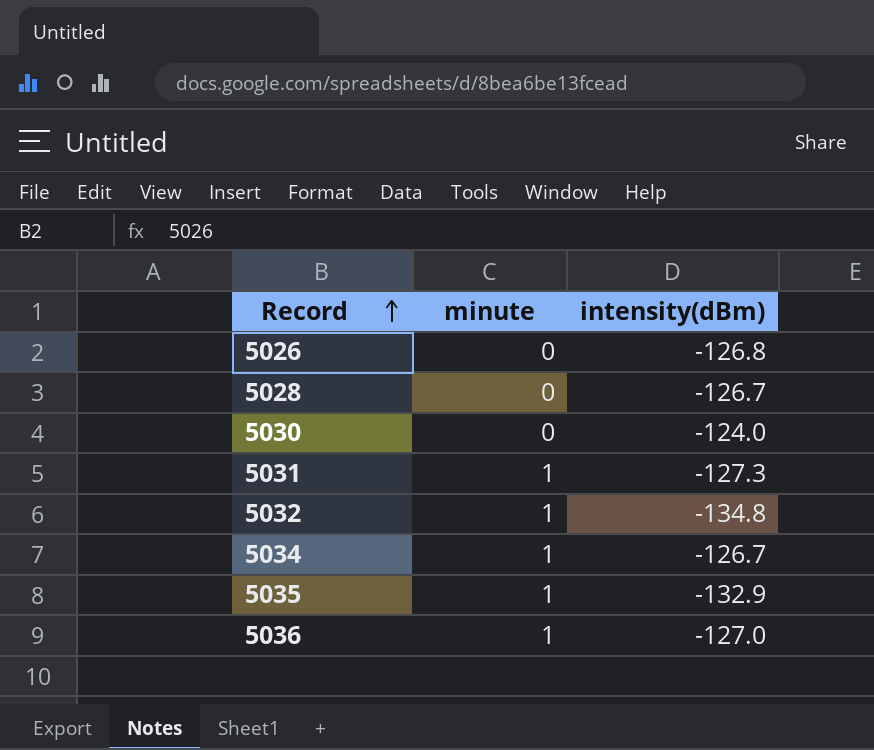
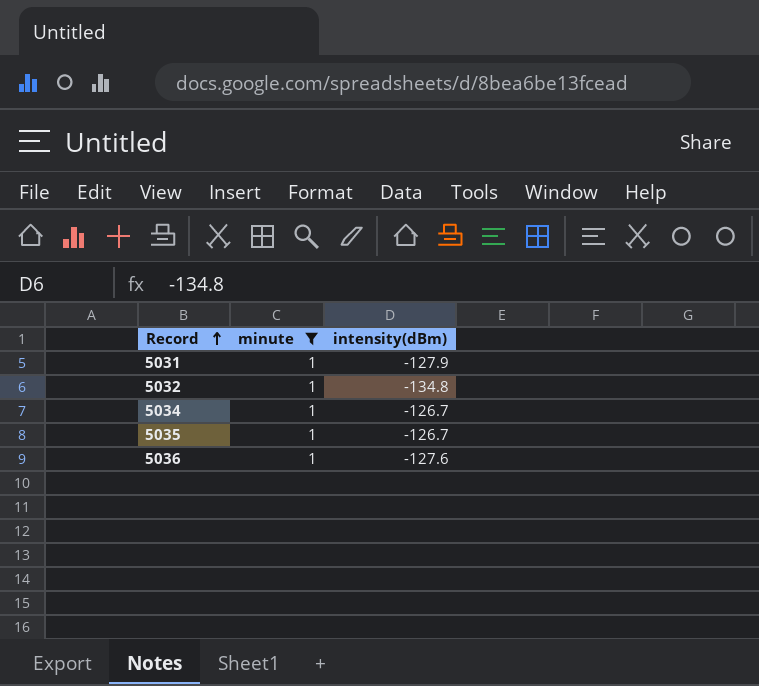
filter: none -> minute = 1
5031 | intensity(dBm): -127.3 -> -127.9
5035 | intensity(dBm): -132.9 -> -126.7
5036 | intensity(dBm): -127.0 -> -127.6

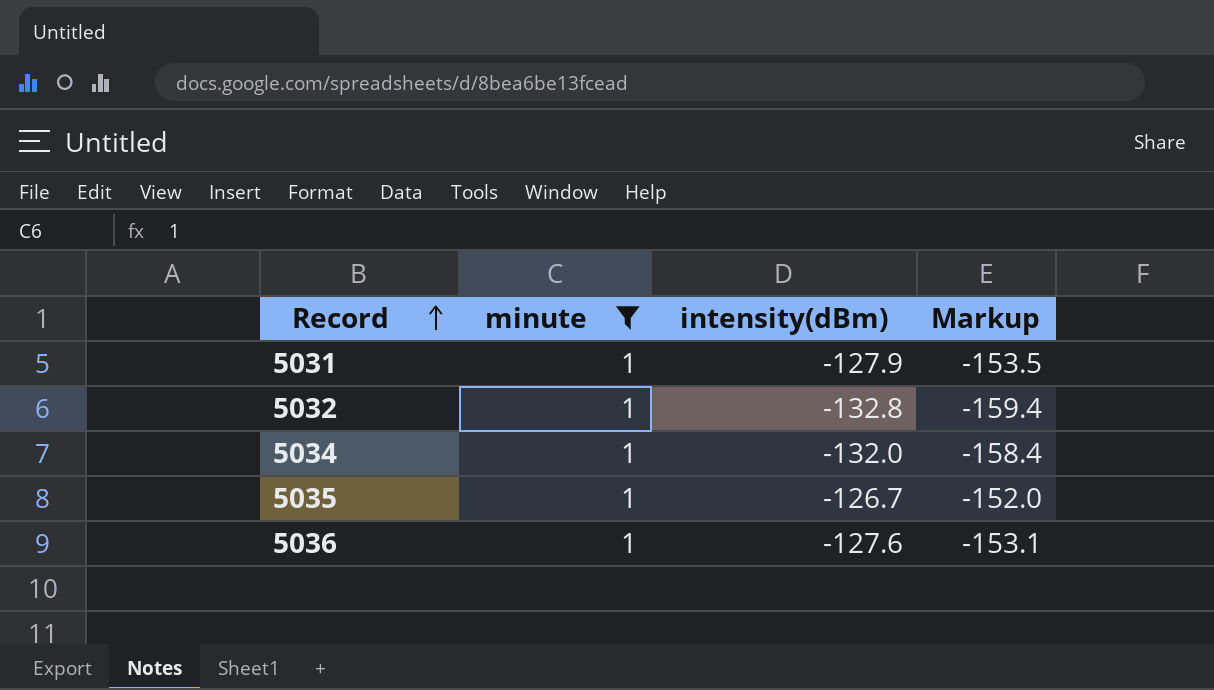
column Markup | formula: none -> [intensity(dBm)] * 1.2
5032 | intensity(dBm): -134.8 -> -132.8
5034 | intensity(dBm): -126.7 -> -132.0

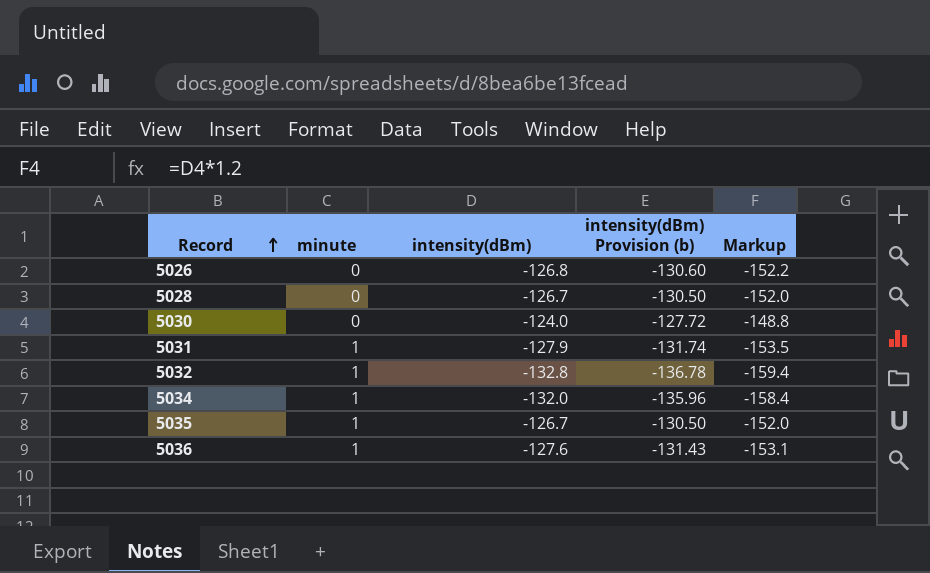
filter: minute = 1 -> none
column intensity(dBm) Provision (b) | formula: none -> [intensity(dBm)] * 1.03

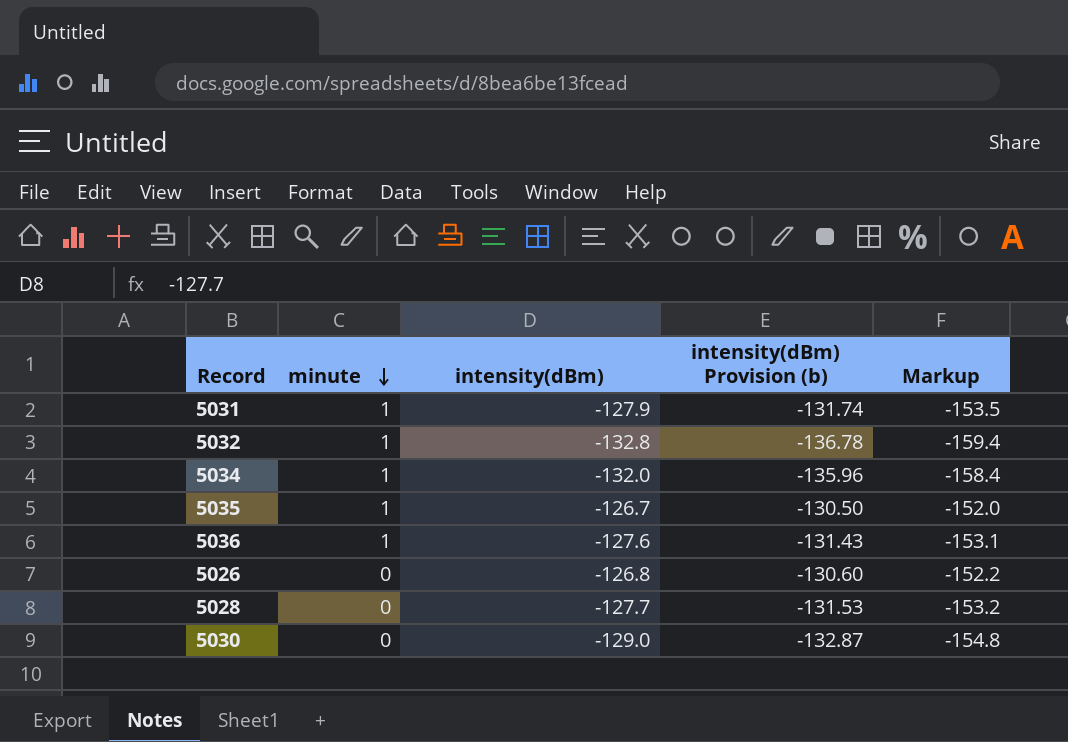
row order: Record ascending -> minute descending
5028 | intensity(dBm): -126.7 -> -127.7
5028 | intensity(dBm) Provision (b): -130.50 -> -131.53
5028 | Markup: -152.0 -> -153.2
5030 | intensity(dBm): -124.0 -> -129.0
5030 | intensity(dBm) Provision (b): -127.72 -> -132.87
5030 | Markup: -148.8 -> -154.8

